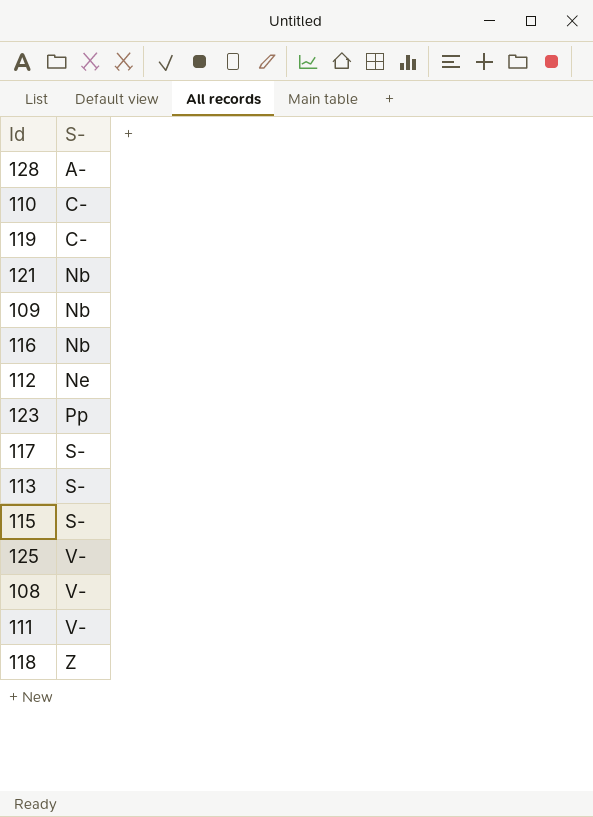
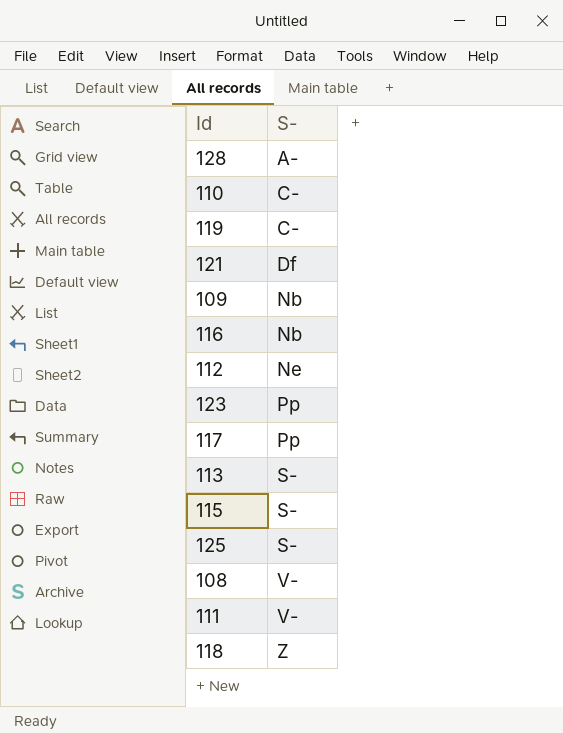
121 | S-: Nb -> Df
117 | S-: S- -> Pp
125 | S-: V- -> S-

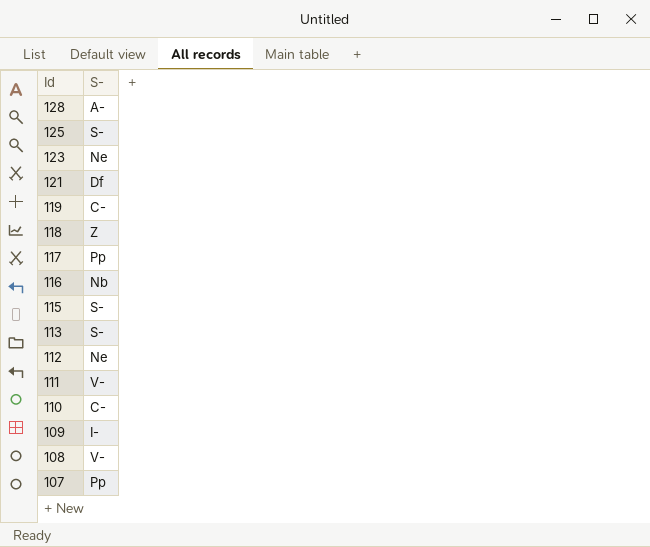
row order: S- ascending -> Id descending
123 | S-: Pp -> Ne
109 | S-: Nb -> I-
row 107: none -> Pp

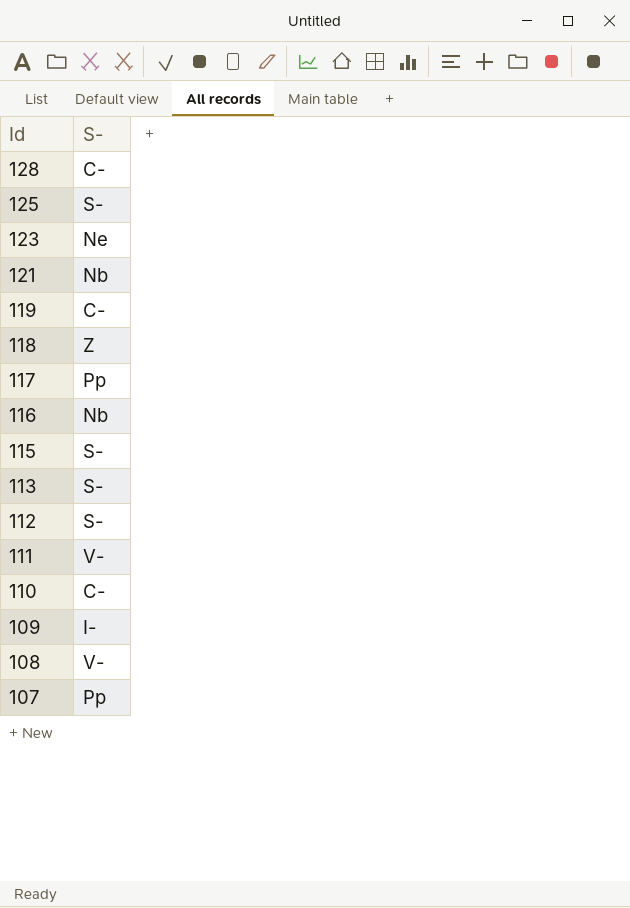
128 | S-: A- -> C-
121 | S-: Df -> Nb
112 | S-: Ne -> S-

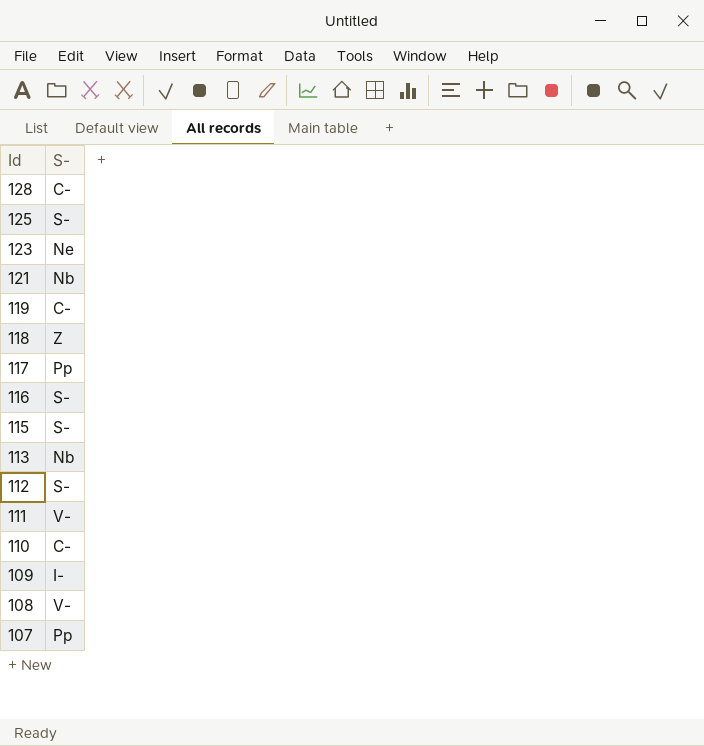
116 | S-: Nb -> S-
113 | S-: S- -> Nb

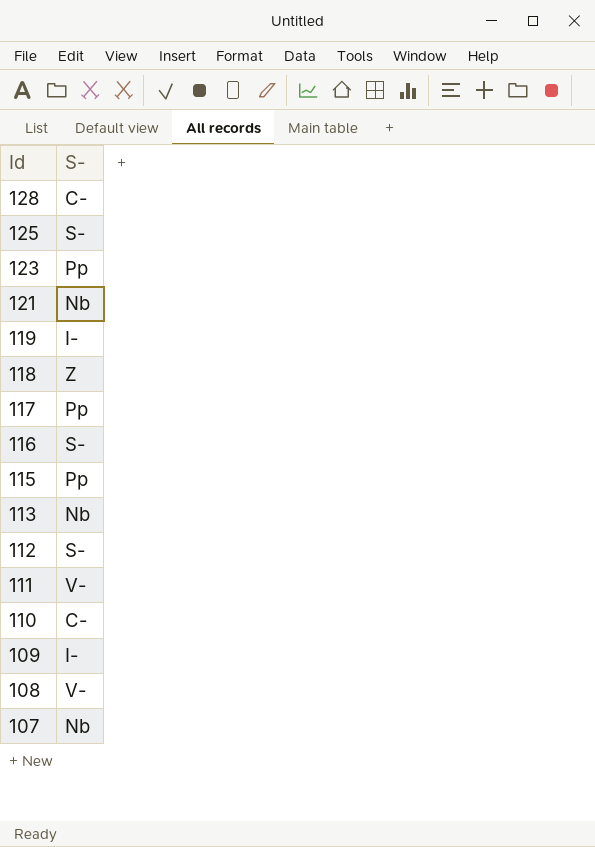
123 | S-: Ne -> Pp
119 | S-: C- -> I-
115 | S-: S- -> Pp
107 | S-: Pp -> Nb

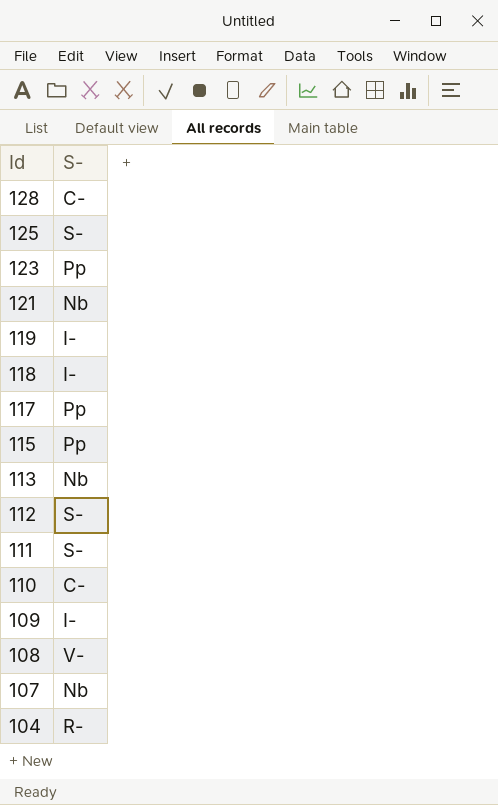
row 116: S- -> none
118 | S-: Z -> I-
111 | S-: V- -> S-
row 104: none -> R-

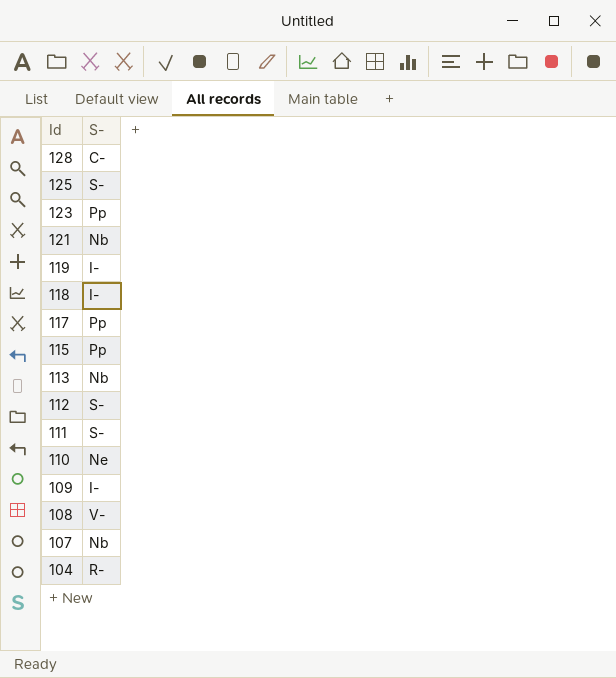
110 | S-: C- -> Ne

